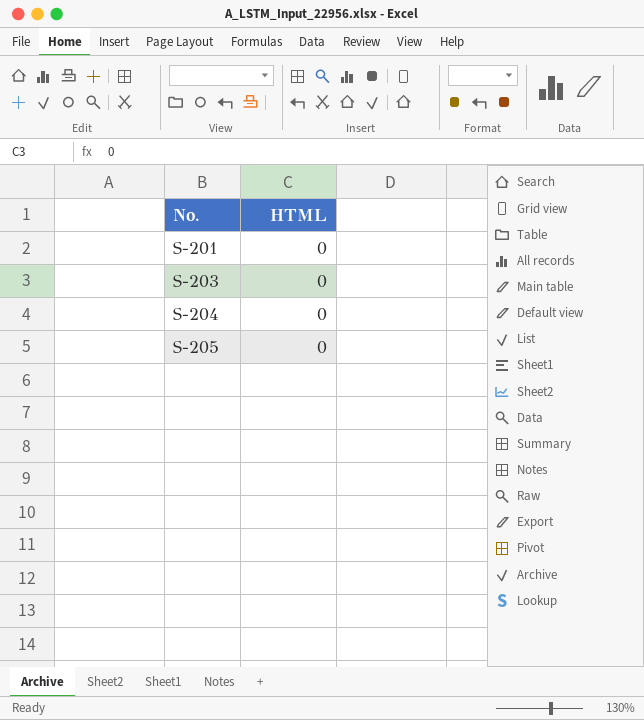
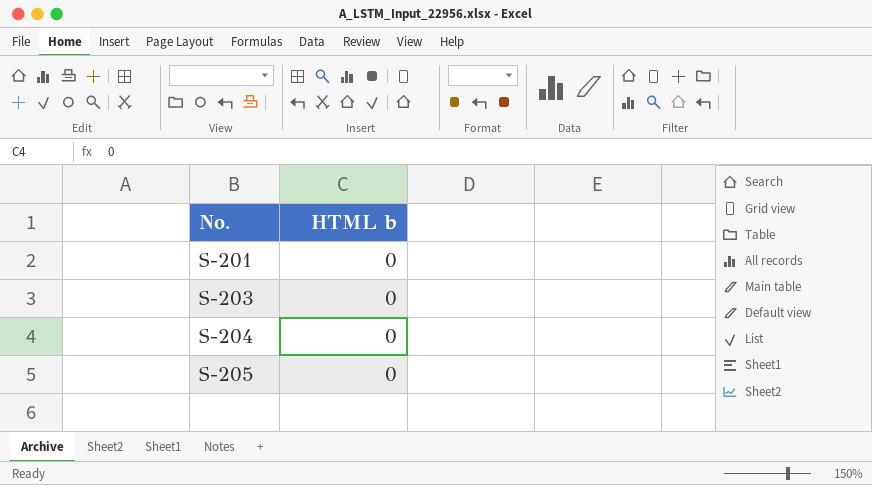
column name: HTML -> HTML b

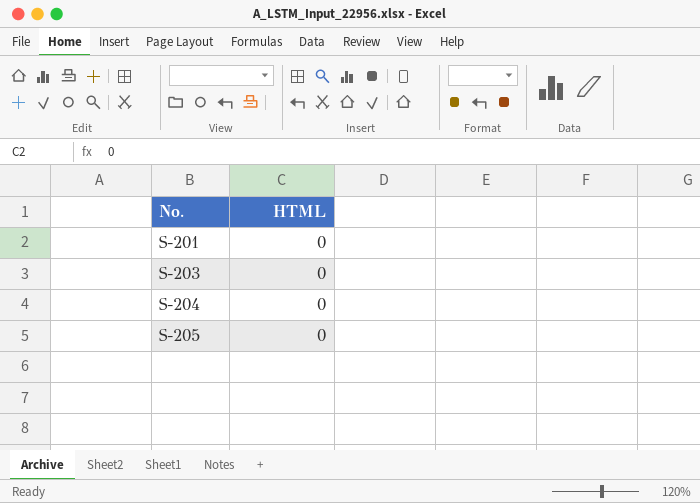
column name: HTML b -> HTML

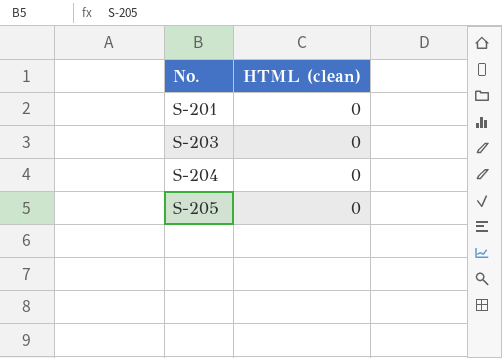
column name: HTML -> HTML (clean)

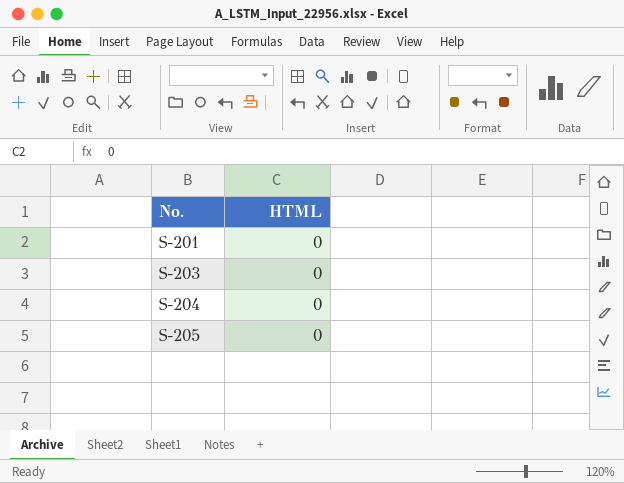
column name: HTML (clean) -> HTML

